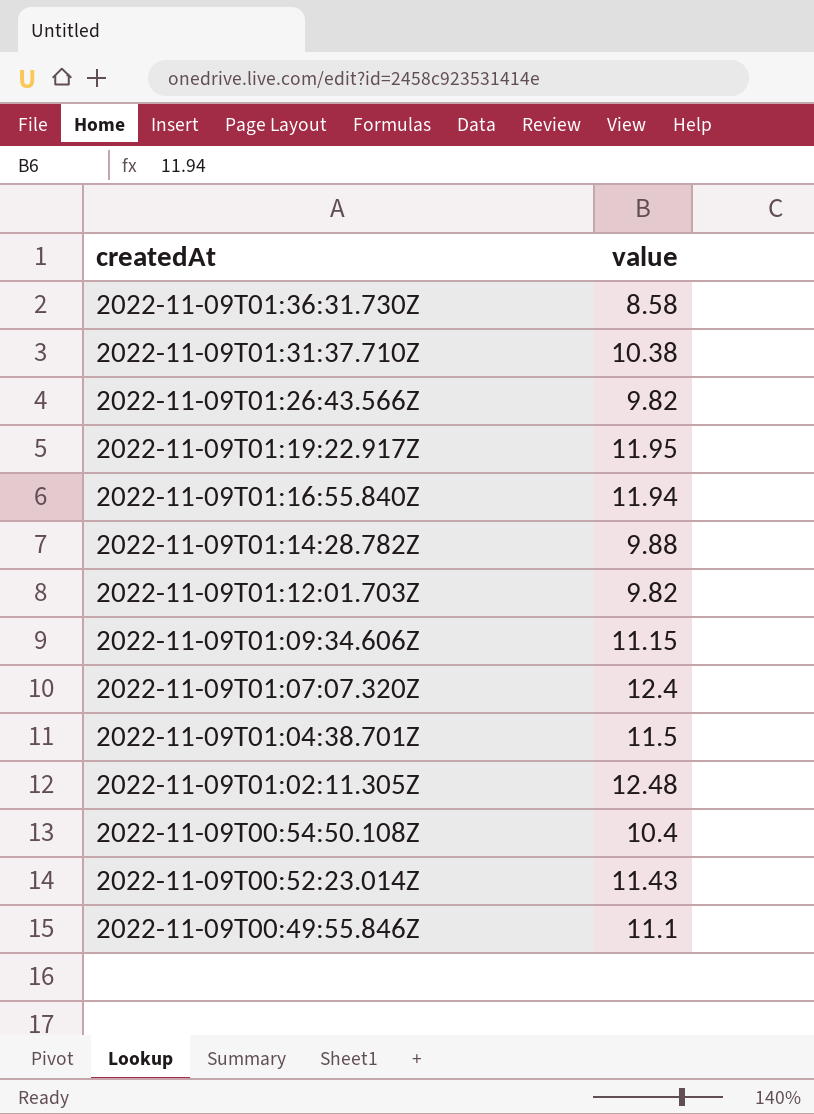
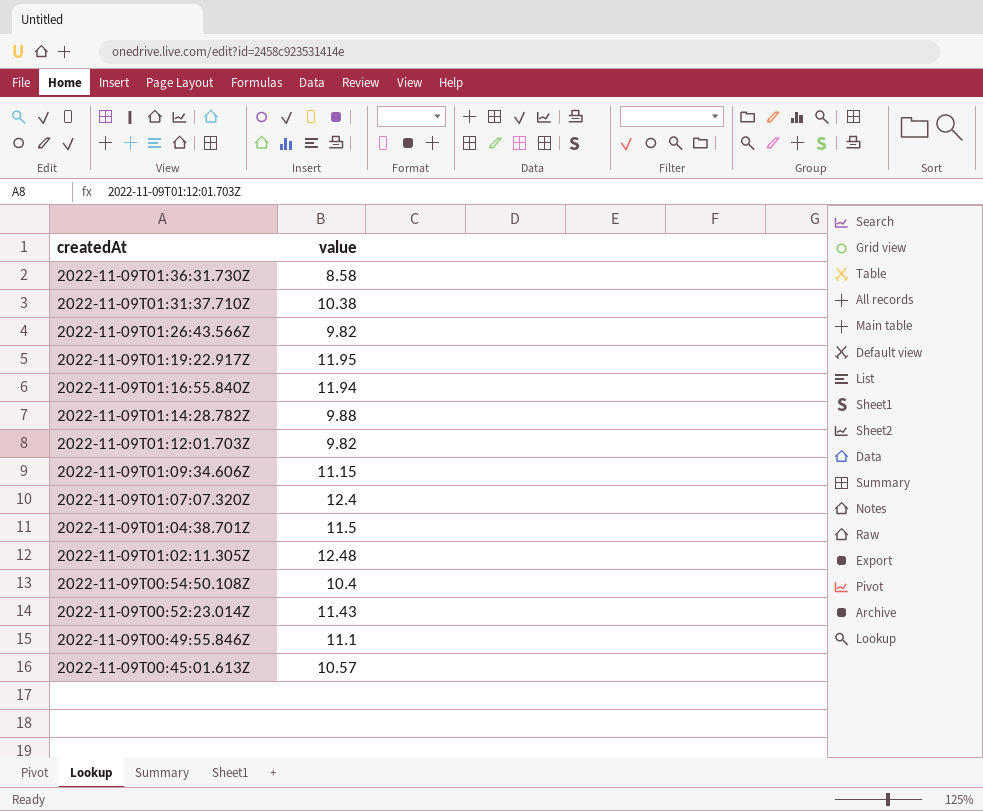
row 2022-11-09T00:45:01.613Z: none -> 10.57

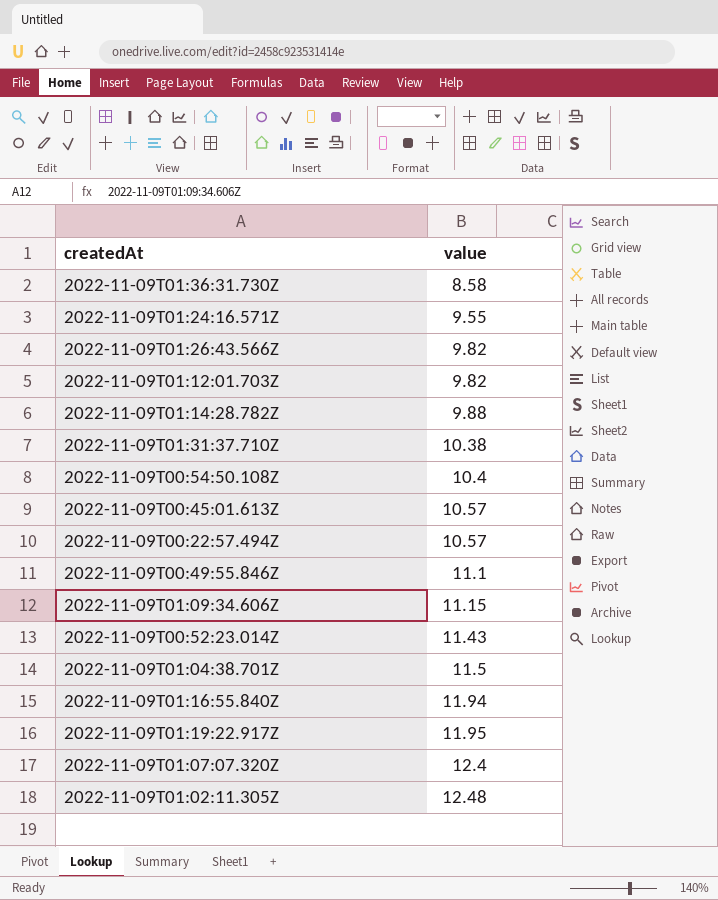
row order: createdAt descending -> value ascending
row 2022-11-09T01:24:16.571Z: none -> 9.55
row 2022-11-09T00:22:57.494Z: none -> 10.57

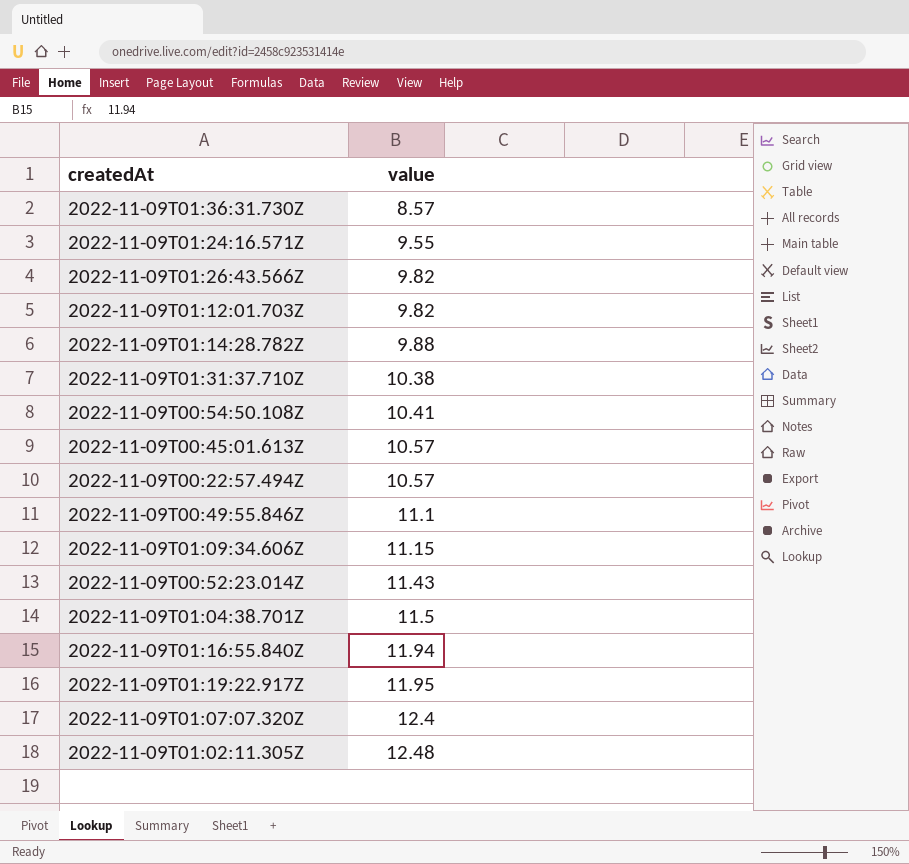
2022-11-09T01:36:31.730Z | value: 8.58 -> 8.57
2022-11-09T00:54:50.108Z | value: 10.4 -> 10.41

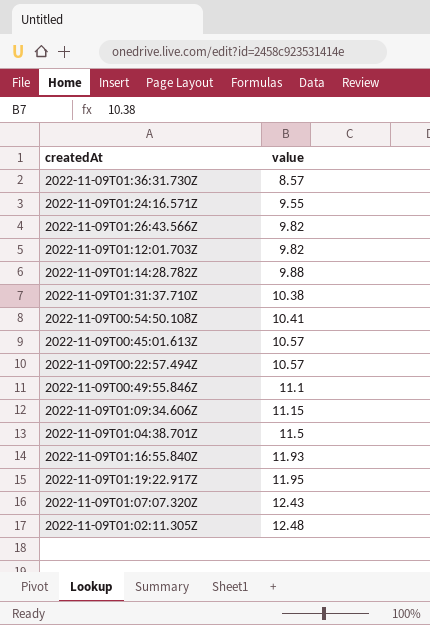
row 2022-11-09T00:52:23.014Z: 11.43 -> none
2022-11-09T01:16:55.840Z | value: 11.94 -> 11.93
2022-11-09T01:07:07.320Z | value: 12.4 -> 12.43

